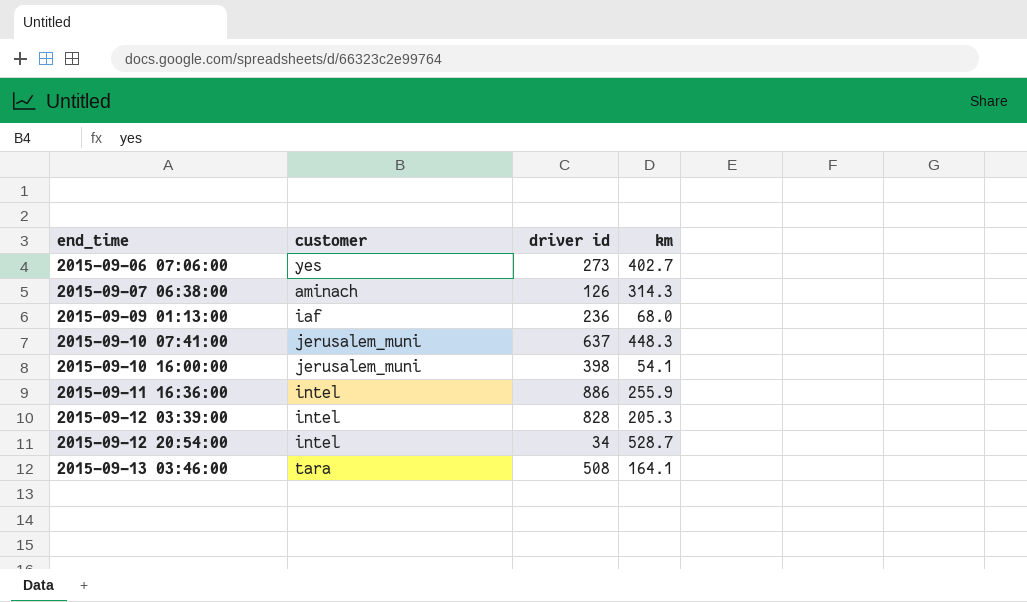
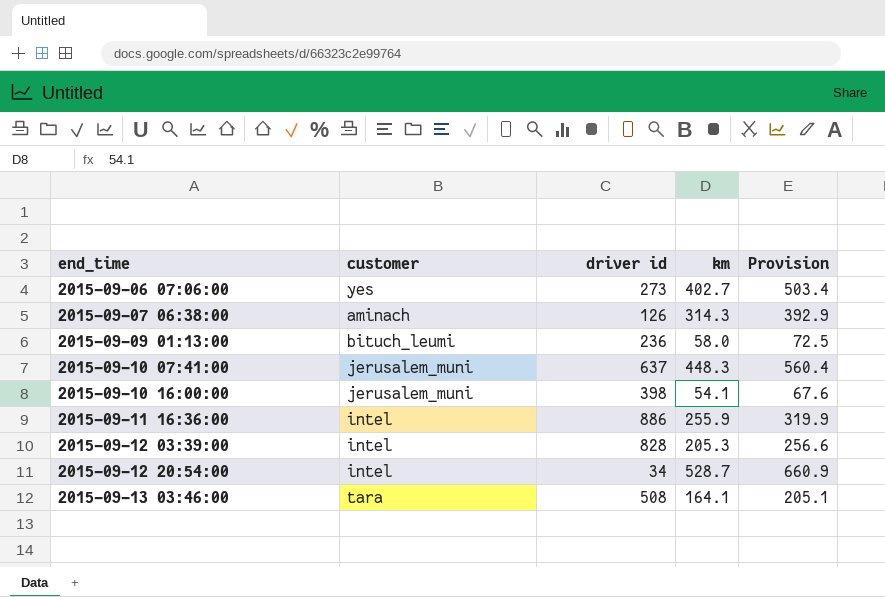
column Provision | formula: none -> [km] * 1.25
2015-09-09 01:13:00 | customer: iaf -> bituch_leumi
2015-09-09 01:13:00 | km: 68.0 -> 58.0

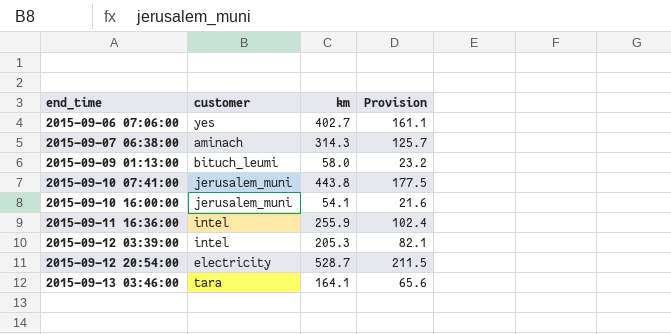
column driver id | position: 3 -> none
column Provision | formula: [km] * 1.25 -> [km] * 0.4
2015-09-10 07:41:00 | km: 448.3 -> 443.8
2015-09-12 20:54:00 | customer: intel -> electricity

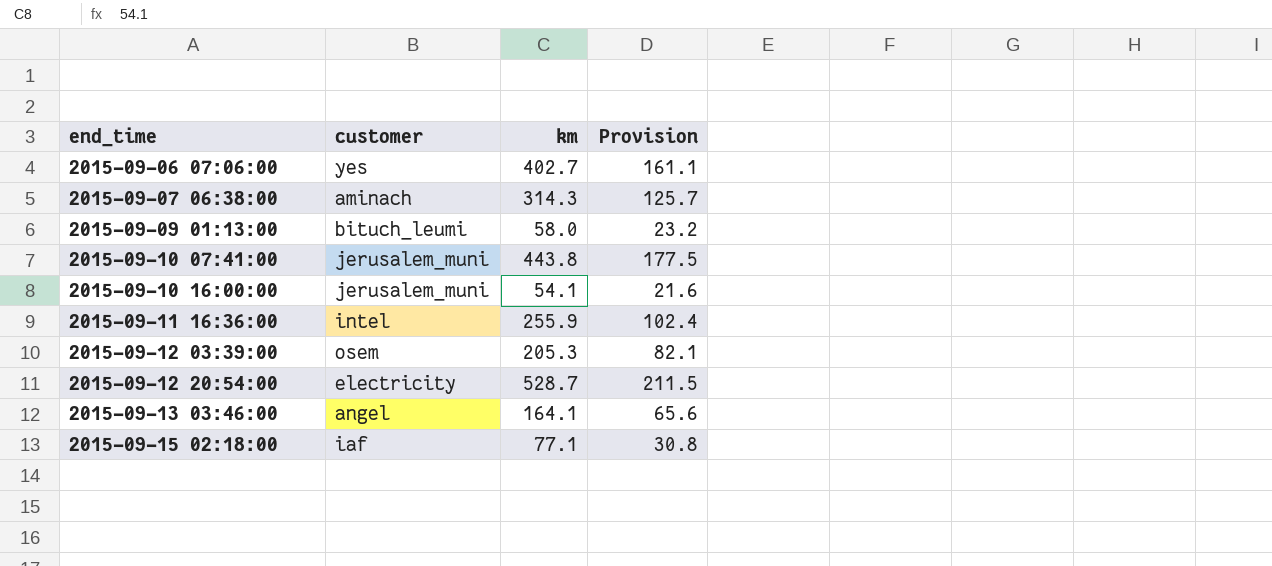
2015-09-12 03:39:00 | customer: intel -> osem
2015-09-13 03:46:00 | customer: tara -> angel
row 2015-09-15 02:18:00: none -> iaf | 77.1 | 30.8

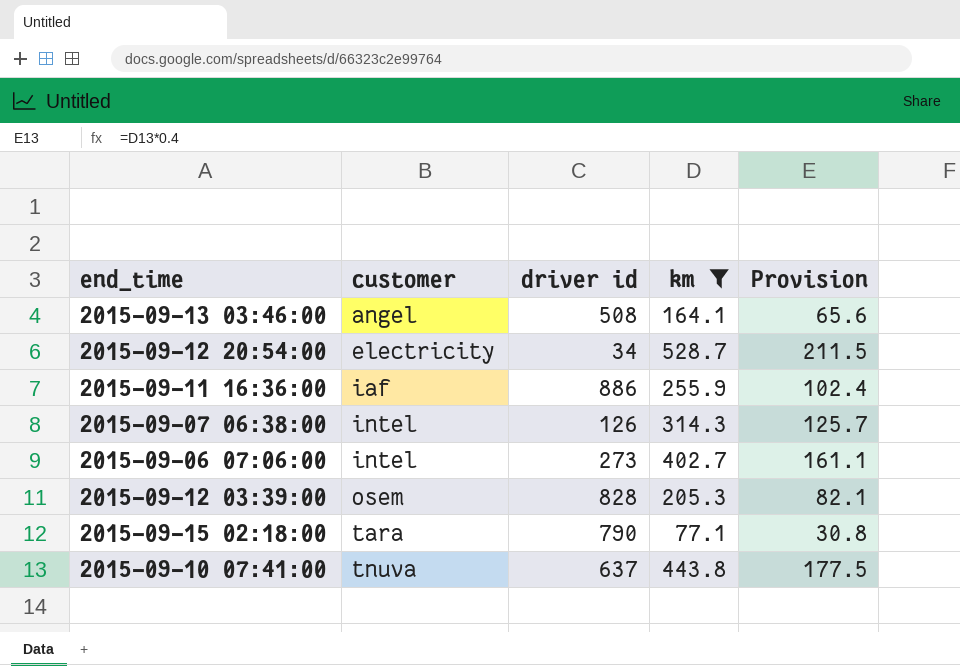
filter: none -> km >= 77.1
row order: end_time ascending -> customer ascending
column driver id | position: none -> 3
2015-09-11 16:36:00 | customer: intel -> iaf
2015-09-07 06:38:00 | customer: aminach -> intel
2015-09-06 07:06:00 | customer: yes -> intel
2015-09-15 02:18:00 | customer: iaf -> tara
2015-09-10 07:41:00 | customer: jerusalem_muni -> tnuva

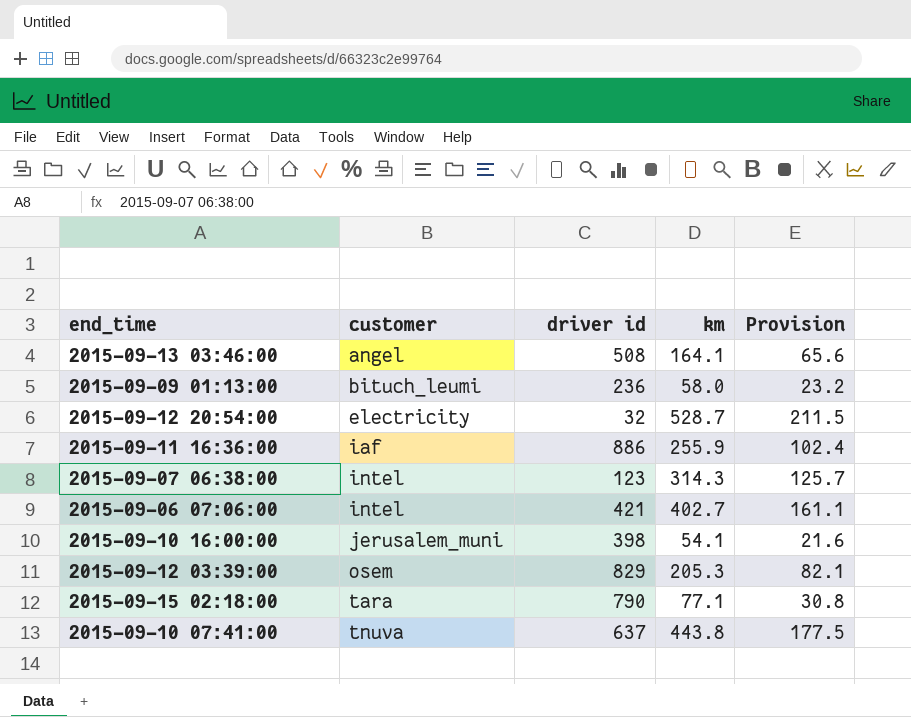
filter: km >= 77.1 -> none
2015-09-12 20:54:00 | driver id: 34 -> 32
2015-09-07 06:38:00 | driver id: 126 -> 123
2015-09-06 07:06:00 | driver id: 273 -> 421
2015-09-12 03:39:00 | driver id: 828 -> 829

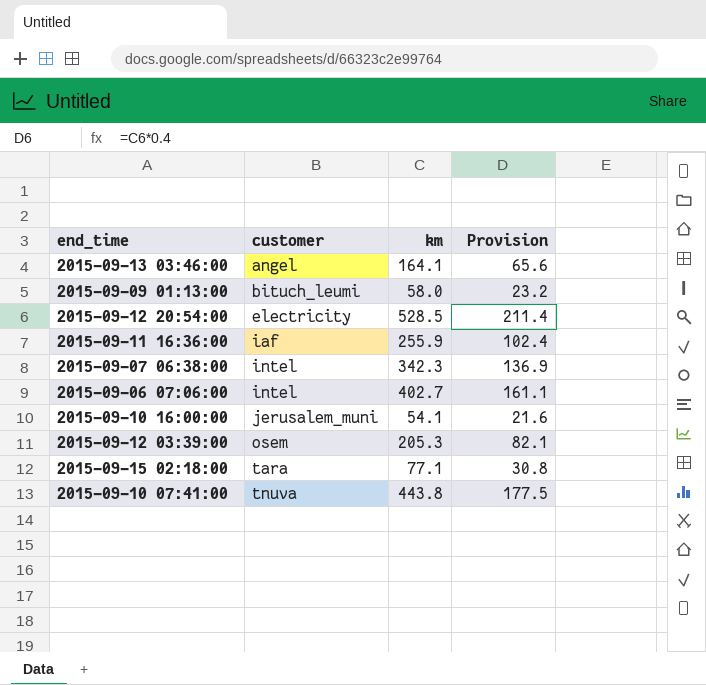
column driver id | position: 3 -> none
2015-09-12 20:54:00 | km: 528.7 -> 528.5
2015-09-12 20:54:00 | Provision: 211.5 -> 211.4
2015-09-07 06:38:00 | km: 314.3 -> 342.3
2015-09-07 06:38:00 | Provision: 125.7 -> 136.9

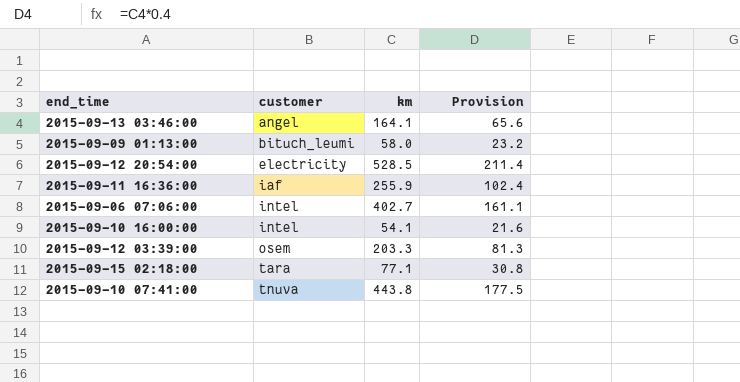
row 2015-09-07 06:38:00: intel | 342.3 | 136.9 -> none
2015-09-10 16:00:00 | customer: jerusalem_muni -> intel
2015-09-12 03:39:00 | km: 205.3 -> 203.3
2015-09-12 03:39:00 | Provision: 82.1 -> 81.3

